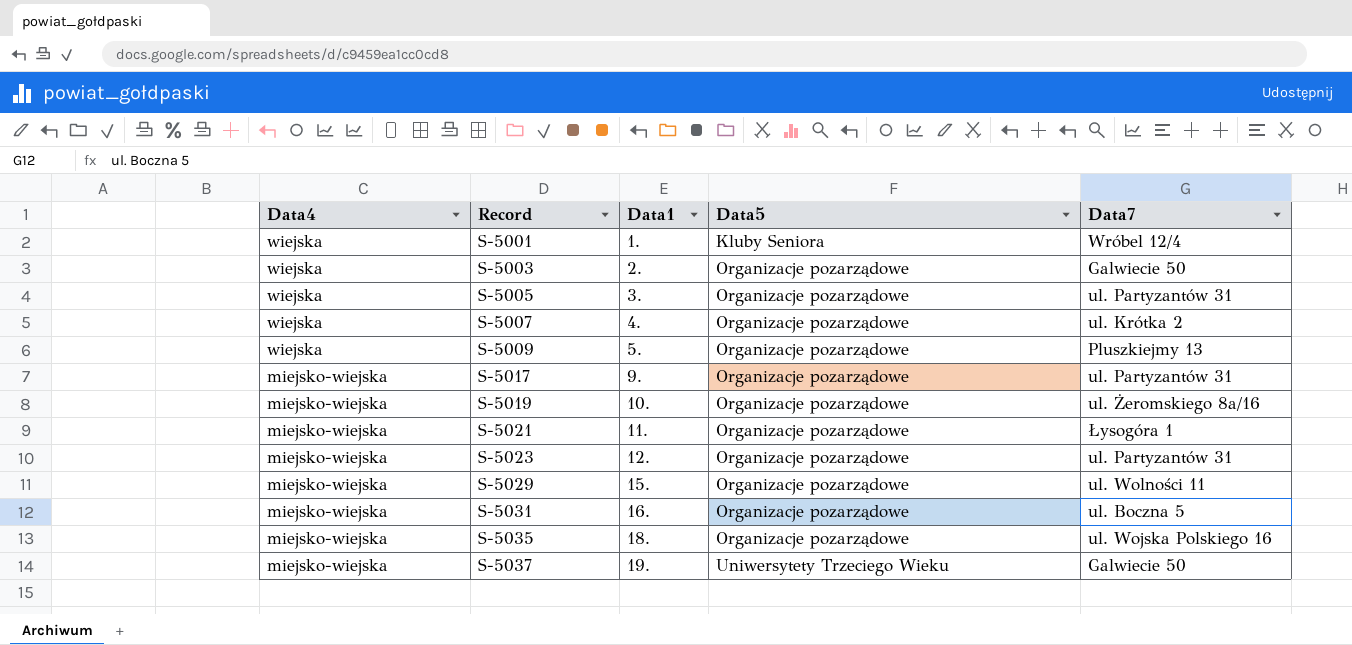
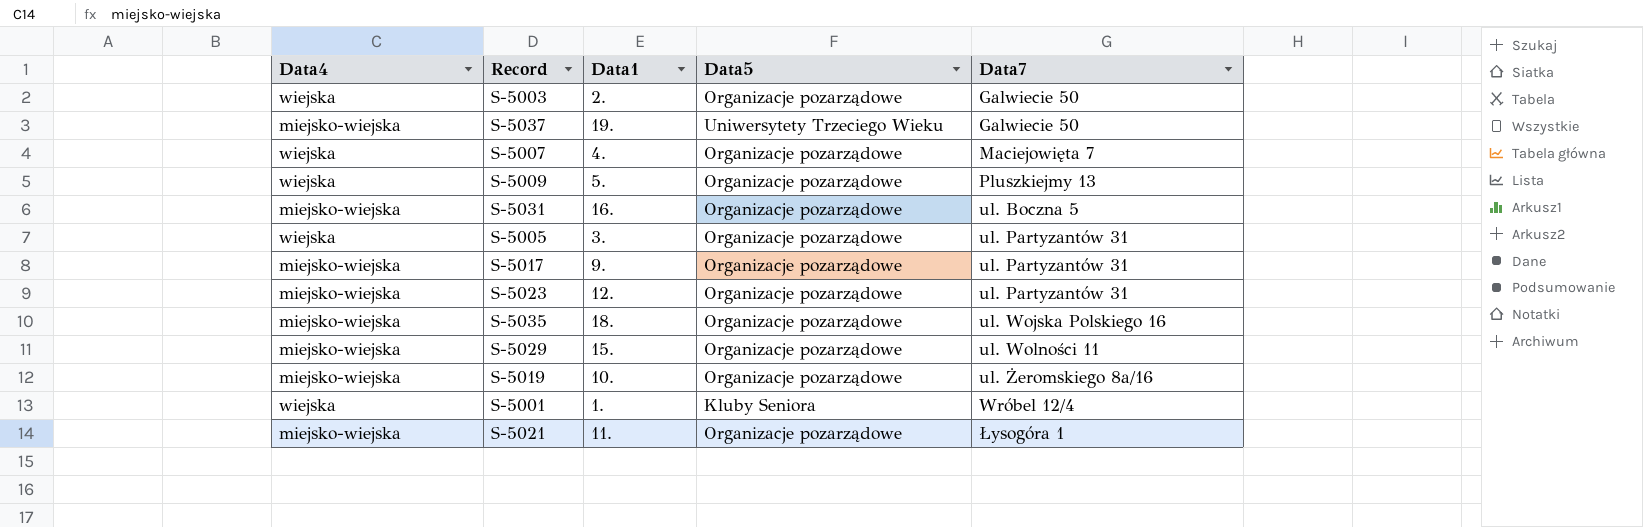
row order: Data4 descending -> Data7 ascending
S-5007 | Data7: ul. Krótka 2 -> Maciejowięta 7

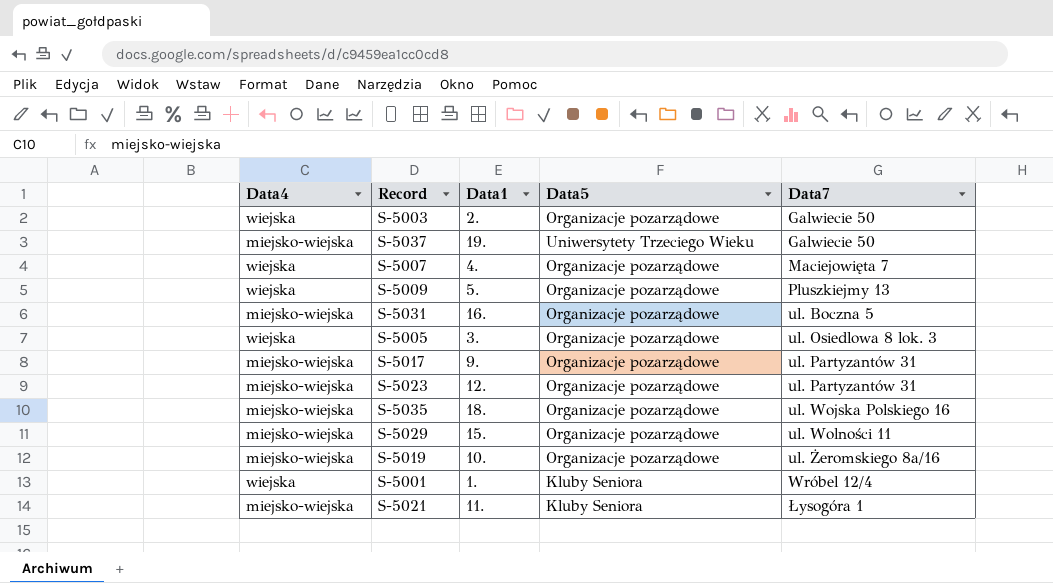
S-5005 | Data7: ul. Partyzantów 31 -> ul. Osiedlowa 8 lok. 3
S-5021 | Data5: Organizacje pozarządowe -> Kluby Seniora

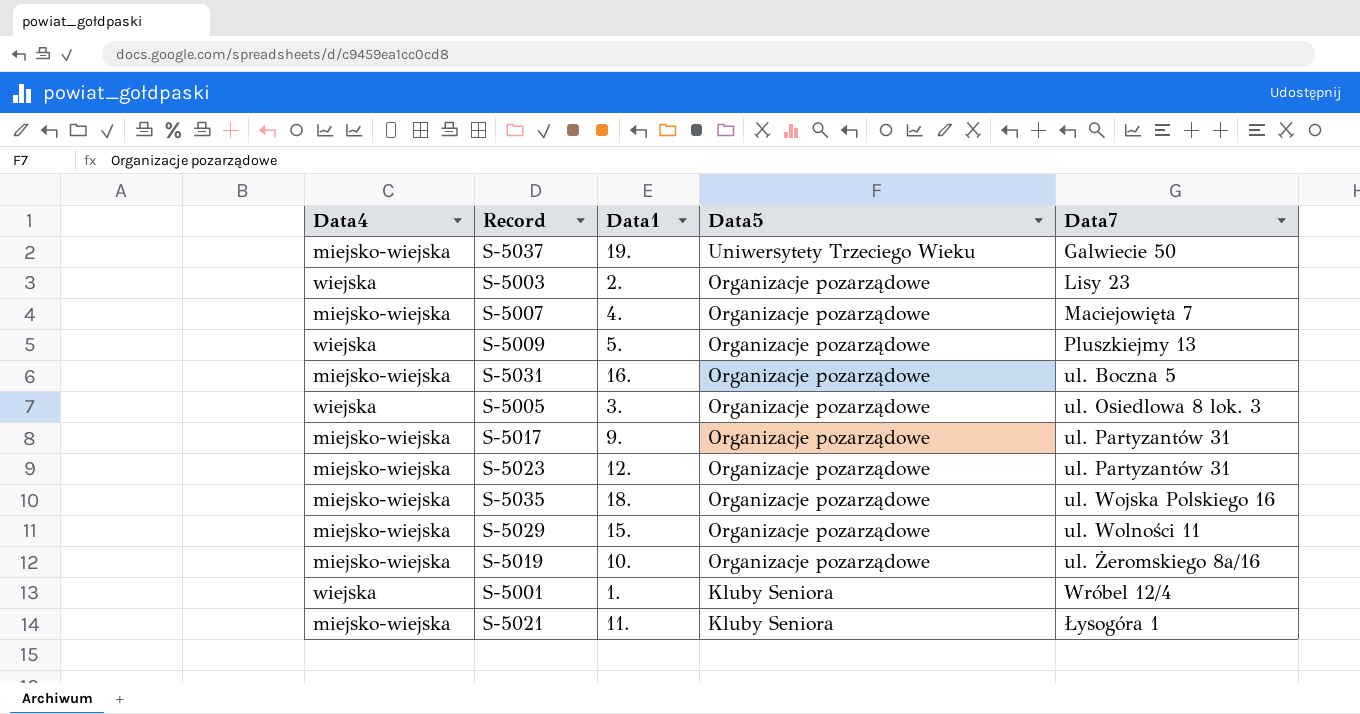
row order: Data7 ascending -> Data5 descending
S-5003 | Data7: Galwiecie 50 -> Lisy 23
S-5007 | Data4: wiejska -> miejsko-wiejska

